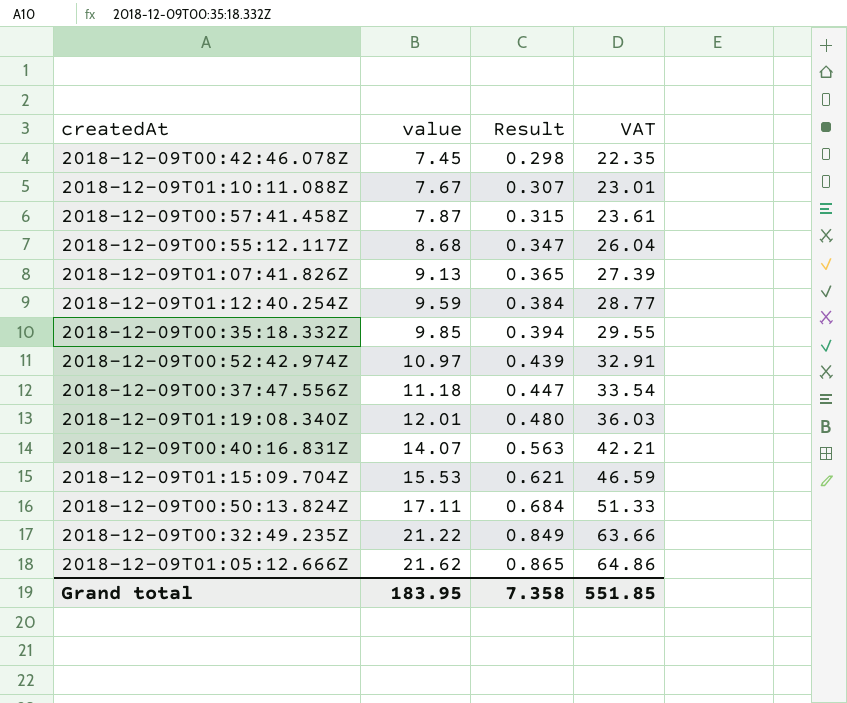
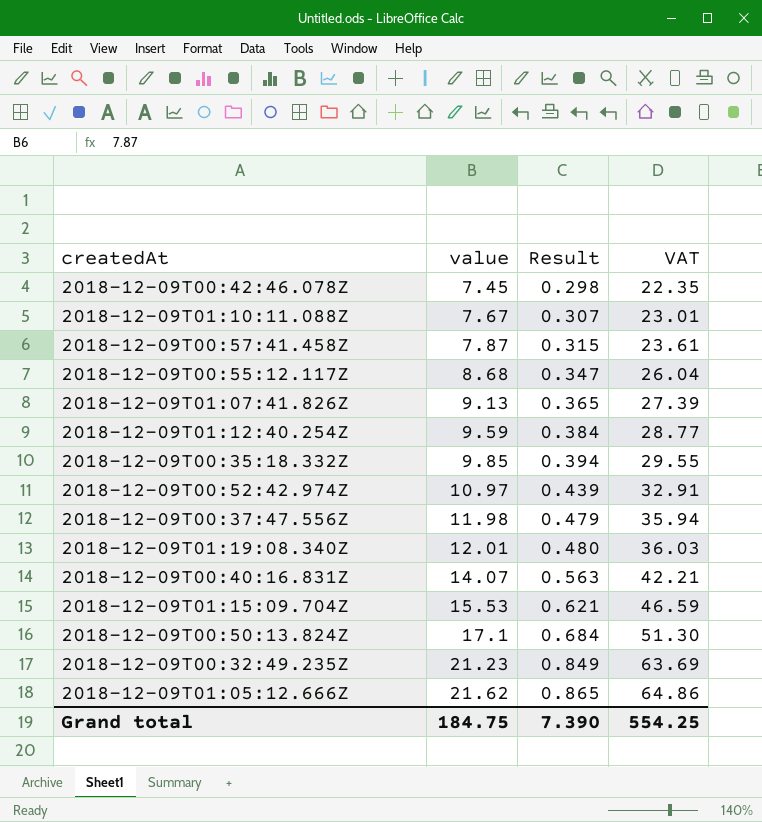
2018-12-09T00:37:47.556Z | value: 11.18 -> 11.98
2018-12-09T00:37:47.556Z | Result: 0.447 -> 0.479
2018-12-09T00:37:47.556Z | VAT: 33.54 -> 35.94
2018-12-09T00:50:13.824Z | value: 17.11 -> 17.1
2018-12-09T00:50:13.824Z | VAT: 51.33 -> 51.30
2018-12-09T00:32:49.235Z | value: 21.22 -> 21.23
2018-12-09T00:32:49.235Z | VAT: 63.66 -> 63.69
Grand total | value: 183.95 -> 184.75
Grand total | Result: 7.358 -> 7.390
Grand total | VAT: 551.85 -> 554.25

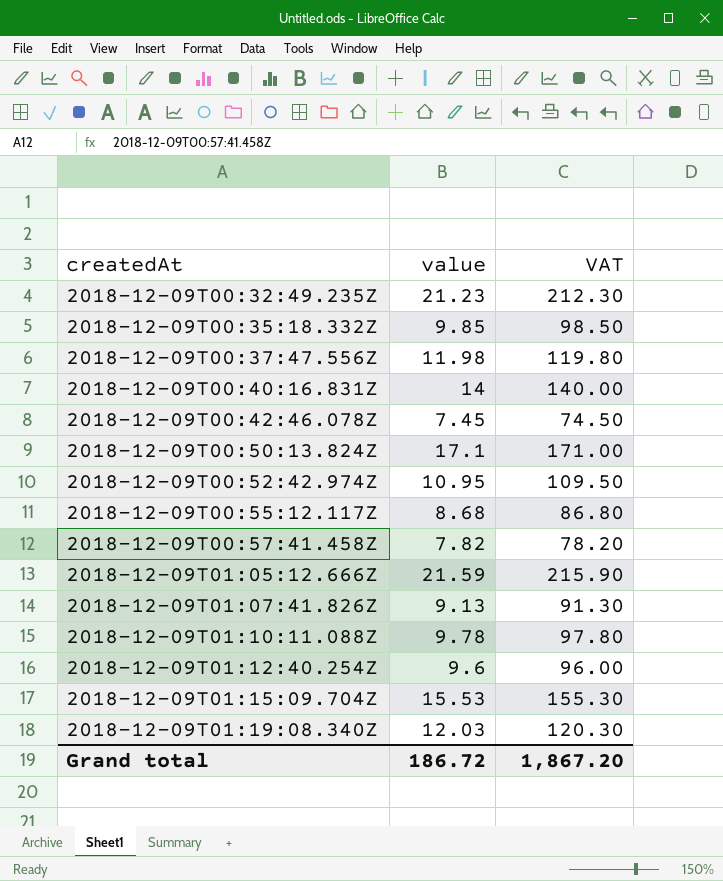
row order: value ascending -> createdAt ascending
column Result | formula: [value] * 0.04 -> none
column VAT | formula: [value] * 3 -> [value] * 10
2018-12-09T00:40:16.831Z | value: 14.07 -> 14
2018-12-09T00:52:42.974Z | value: 10.97 -> 10.95
2018-12-09T00:57:41.458Z | value: 7.87 -> 7.82
2018-12-09T01:05:12.666Z | value: 21.62 -> 21.59
2018-12-09T01:10:11.088Z | value: 7.67 -> 9.78
2018-12-09T01:12:40.254Z | value: 9.59 -> 9.6
2018-12-09T01:19:08.340Z | value: 12.01 -> 12.03
Grand total | value: 184.75 -> 186.72
Grand total | VAT: 554.25 -> 1,867.20

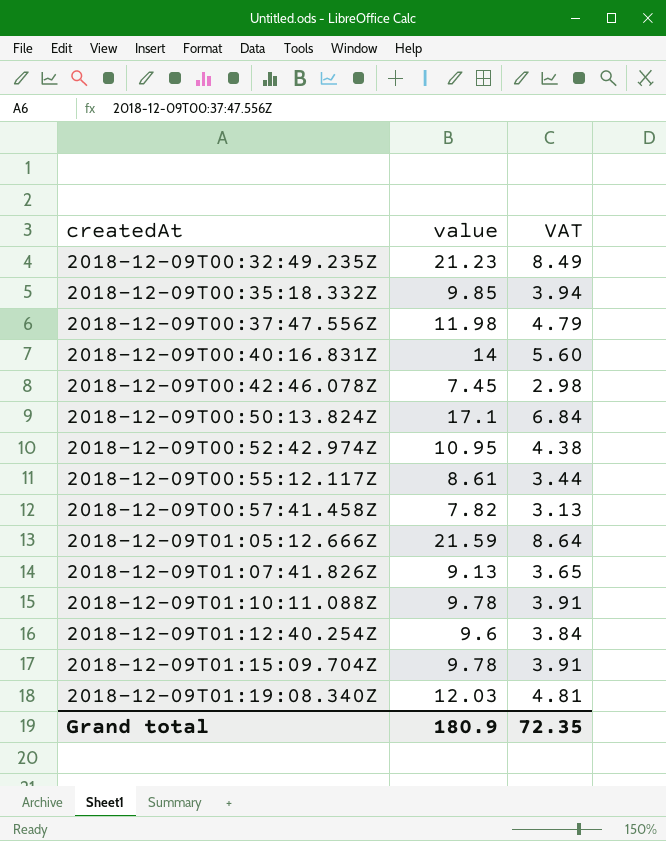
column VAT | formula: [value] * 10 -> [value] * 0.4
2018-12-09T00:55:12.117Z | value: 8.68 -> 8.61
2018-12-09T01:15:09.704Z | value: 15.53 -> 9.78
Grand total | value: 186.72 -> 180.9
Grand total | VAT: 1,867.20 -> 72.35

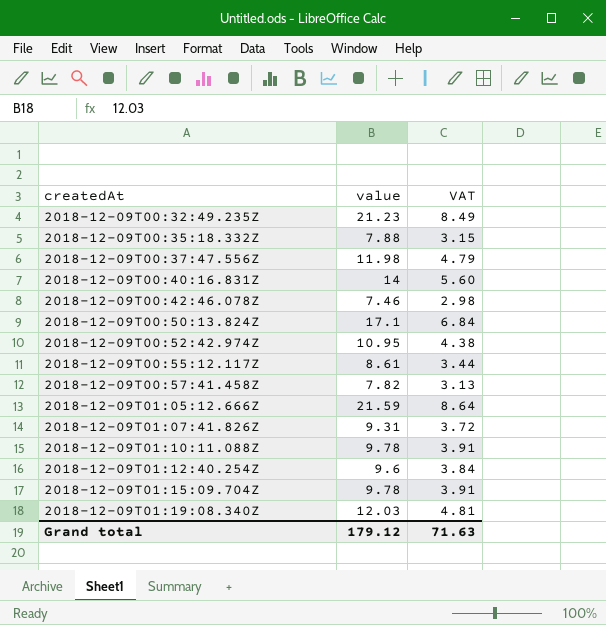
2018-12-09T00:35:18.332Z | value: 9.85 -> 7.88
2018-12-09T00:35:18.332Z | VAT: 3.94 -> 3.15
2018-12-09T00:42:46.078Z | value: 7.45 -> 7.46
2018-12-09T01:07:41.826Z | value: 9.13 -> 9.31
2018-12-09T01:07:41.826Z | VAT: 3.65 -> 3.72
Grand total | value: 180.9 -> 179.12
Grand total | VAT: 72.35 -> 71.63

